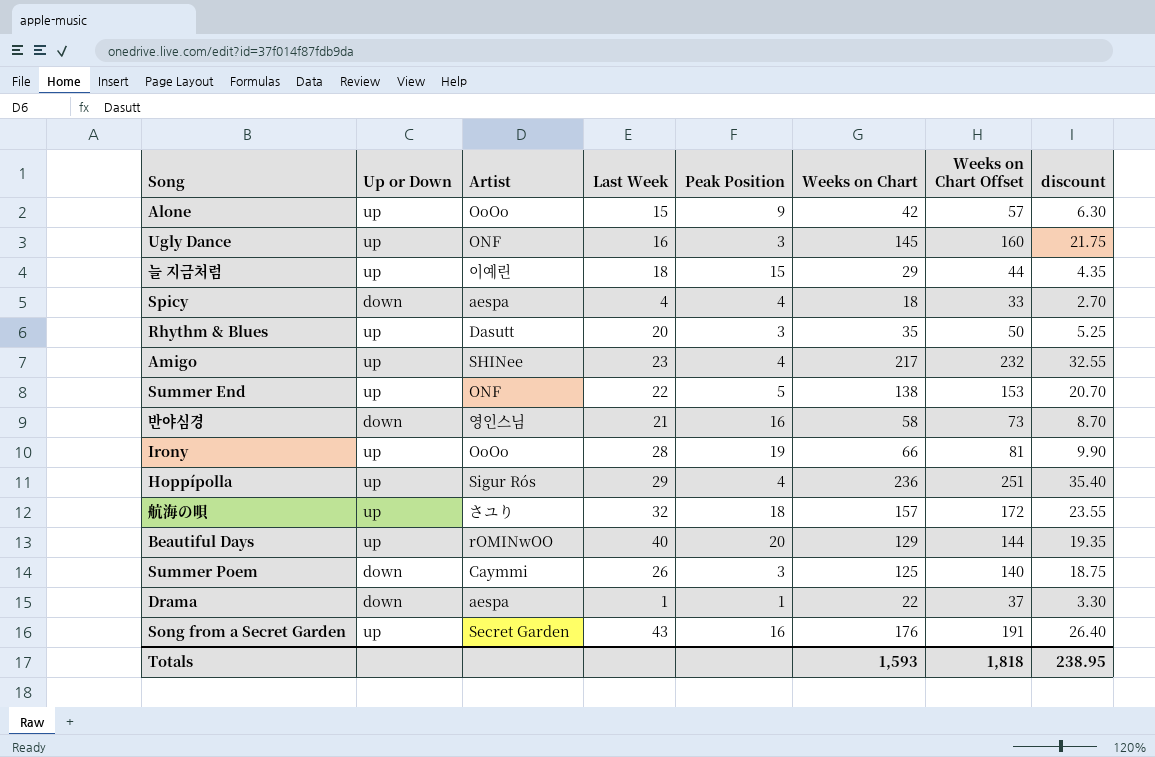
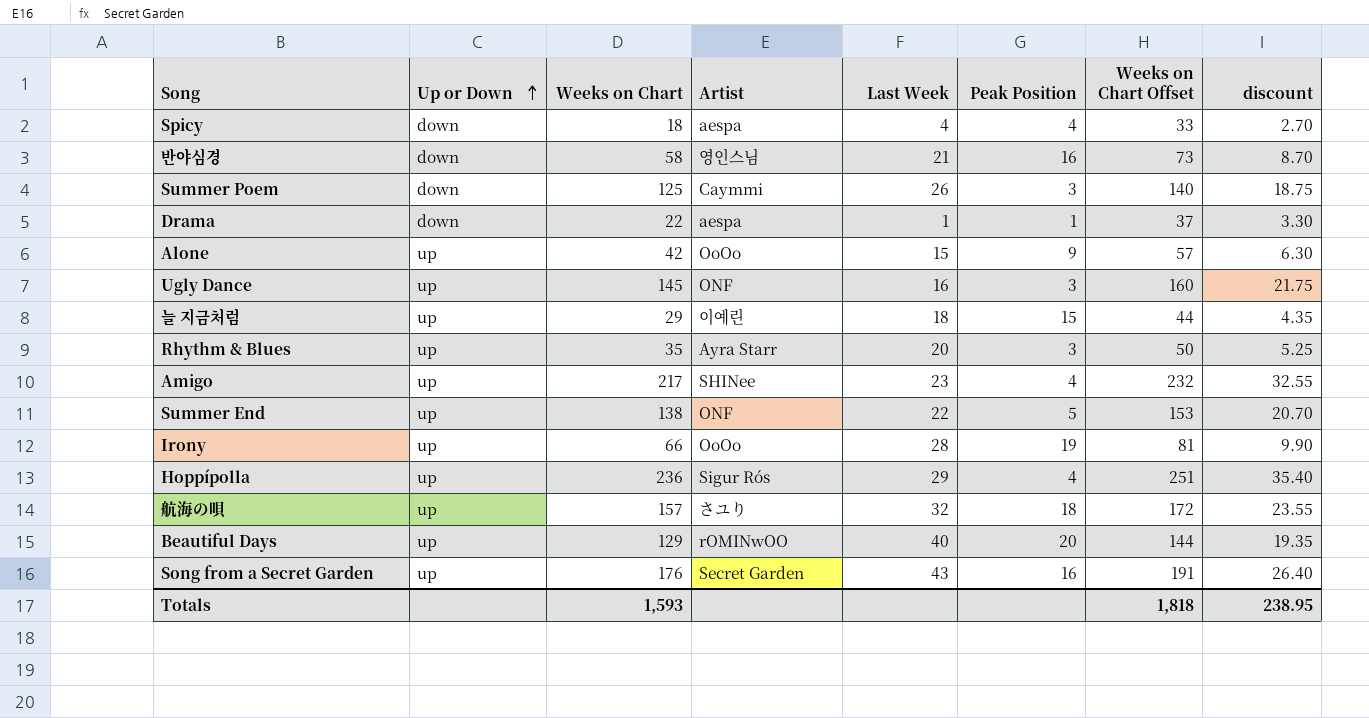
row order: none -> Up or Down ascending
column Weeks on Chart | position: 6 -> 3
Rhythm & Blues | Artist: Dasutt -> Ayra Starr

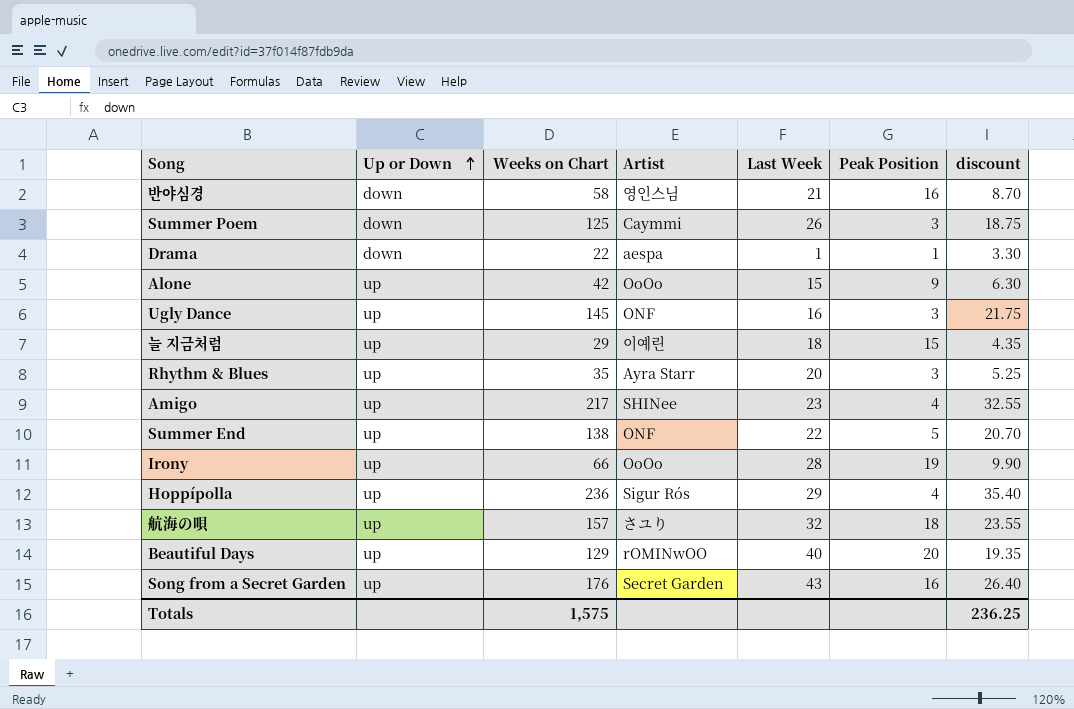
column Weeks on Chart Offset | formula: [Weeks on Chart] + 15 -> none
row Spicy: down | 18 | aespa | 4 | 4 | 33 | 2.70 -> none
Totals | Weeks on Chart: 1,593 -> 1,575
Totals | discount: 238.95 -> 236.25

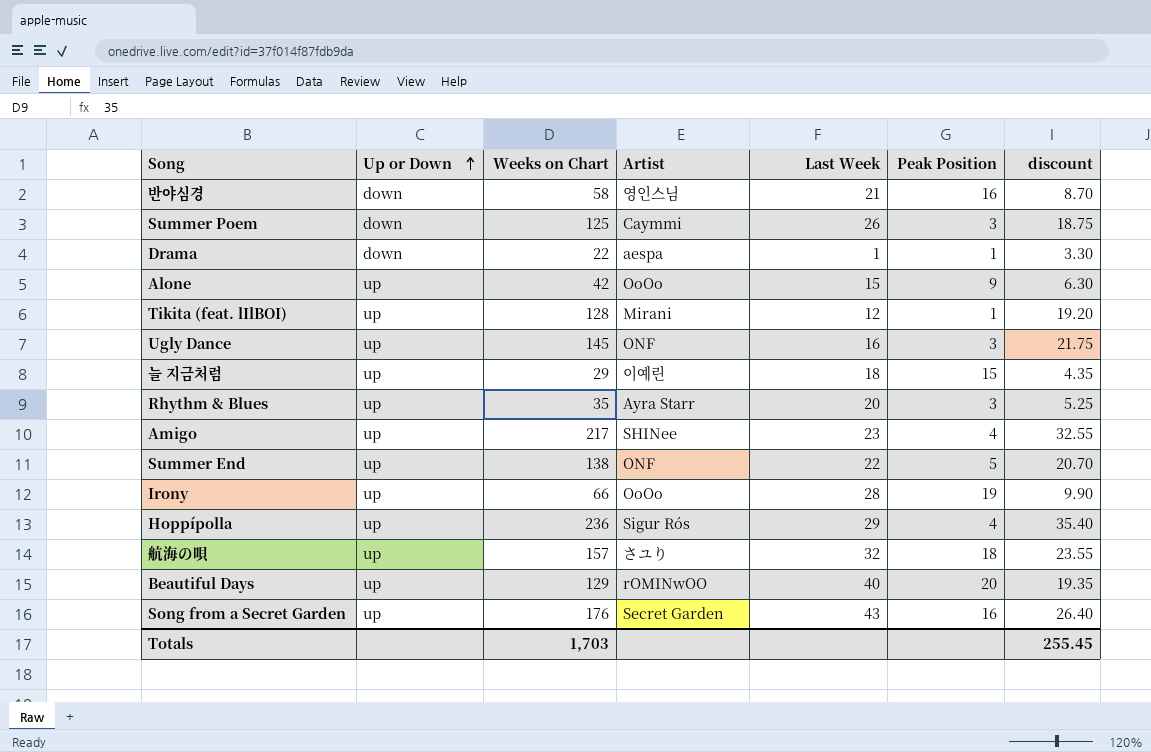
row Tikita (feat. lIlBOI): none -> up | 128 | Mirani | 12 | 1 | 19.20
Totals | Weeks on Chart: 1,575 -> 1,703
Totals | discount: 236.25 -> 255.45

